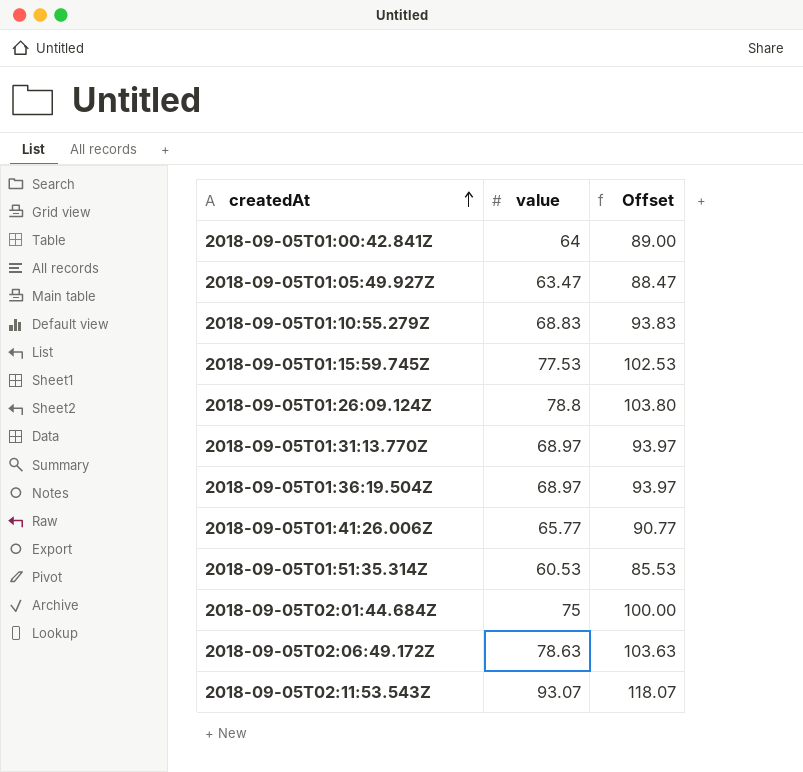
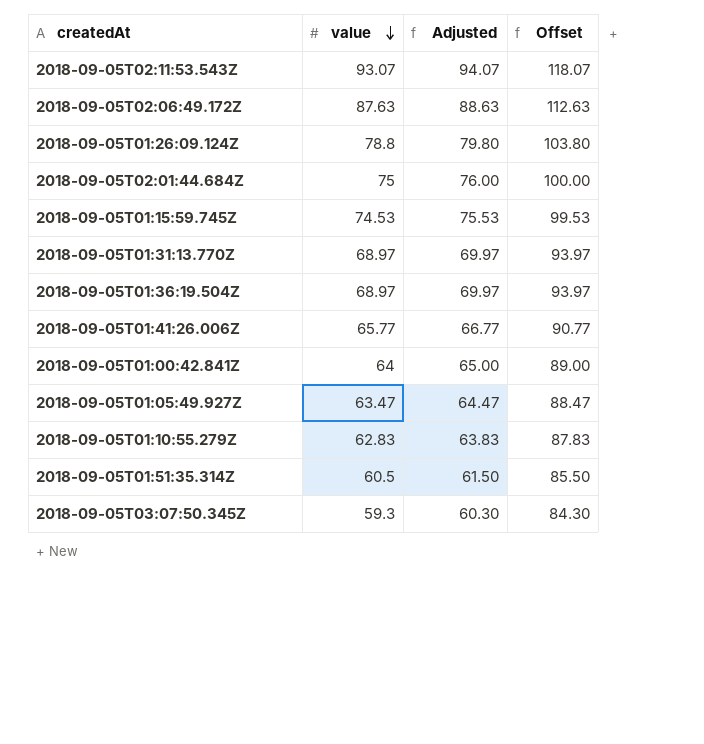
row order: createdAt ascending -> value descending
column Adjusted | formula: none -> [value] + 1
2018-09-05T02:06:49.172Z | value: 78.63 -> 87.63
2018-09-05T02:06:49.172Z | Offset: 103.63 -> 112.63
2018-09-05T01:15:59.745Z | value: 77.53 -> 74.53
2018-09-05T01:15:59.745Z | Offset: 102.53 -> 99.53
2018-09-05T01:10:55.279Z | value: 68.83 -> 62.83
2018-09-05T01:10:55.279Z | Offset: 93.83 -> 87.83
2018-09-05T01:51:35.314Z | value: 60.53 -> 60.5
2018-09-05T01:51:35.314Z | Offset: 85.53 -> 85.50
row 2018-09-05T03:07:50.345Z: none -> 59.3 | 60.30 | 84.30

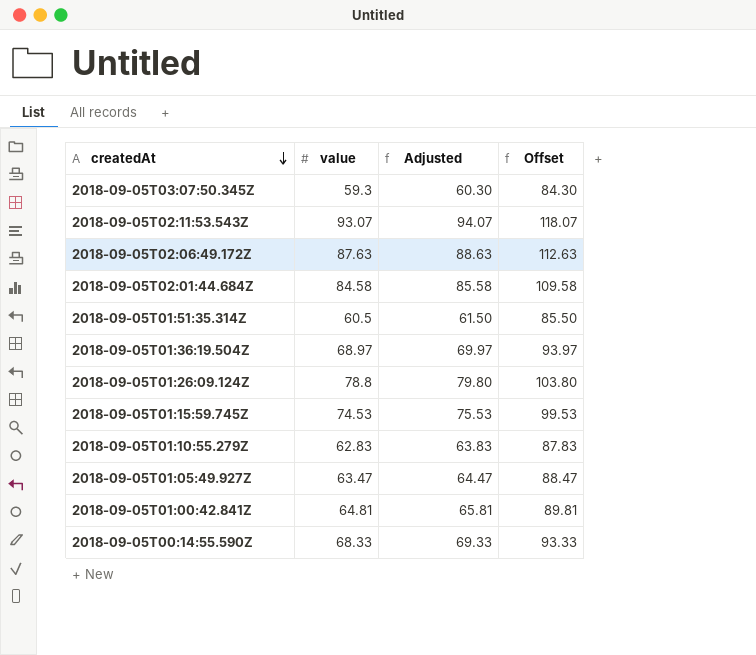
row order: value descending -> createdAt descending
row 2018-09-05T01:31:13.770Z: 68.97 | 69.97 | 93.97 -> none
row 2018-09-05T01:41:26.006Z: 65.77 | 66.77 | 90.77 -> none
2018-09-05T02:01:44.684Z | value: 75 -> 84.58
2018-09-05T02:01:44.684Z | Adjusted: 76.00 -> 85.58
2018-09-05T02:01:44.684Z | Offset: 100.00 -> 109.58
2018-09-05T01:00:42.841Z | value: 64 -> 64.81
2018-09-05T01:00:42.841Z | Adjusted: 65.00 -> 65.81
2018-09-05T01:00:42.841Z | Offset: 89.00 -> 89.81
row 2018-09-05T00:14:55.590Z: none -> 68.33 | 69.33 | 93.33

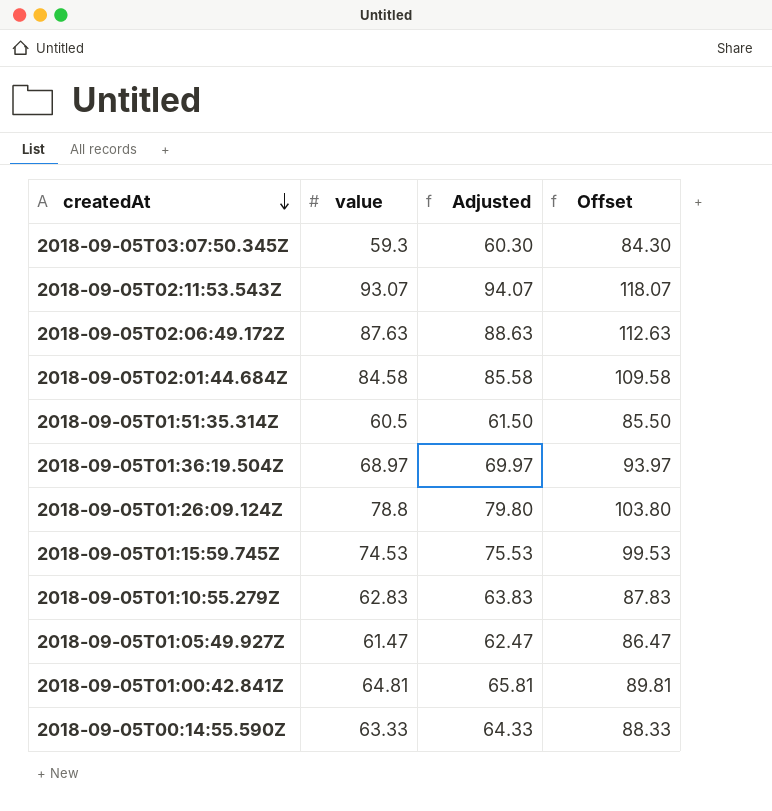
2018-09-05T01:05:49.927Z | value: 63.47 -> 61.47
2018-09-05T01:05:49.927Z | Adjusted: 64.47 -> 62.47
2018-09-05T01:05:49.927Z | Offset: 88.47 -> 86.47
2018-09-05T00:14:55.590Z | value: 68.33 -> 63.33
2018-09-05T00:14:55.590Z | Adjusted: 69.33 -> 64.33
2018-09-05T00:14:55.590Z | Offset: 93.33 -> 88.33

